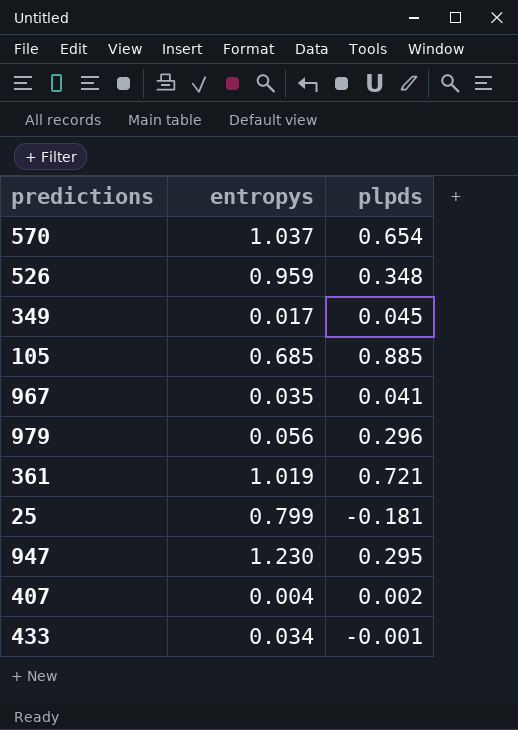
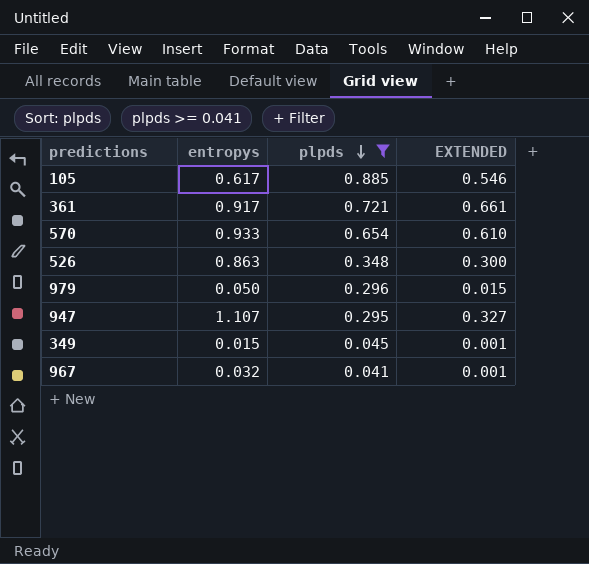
filter: none -> plpds >= 0.041
row order: none -> plpds descending
column EXTENDED | formula: none -> [entropys] * [plpds]
105 | entropys: 0.685 -> 0.617
361 | entropys: 1.019 -> 0.917
570 | entropys: 1.037 -> 0.933
526 | entropys: 0.959 -> 0.863
979 | entropys: 0.056 -> 0.050
947 | entropys: 1.230 -> 1.107
349 | entropys: 0.017 -> 0.015
967 | entropys: 0.035 -> 0.032

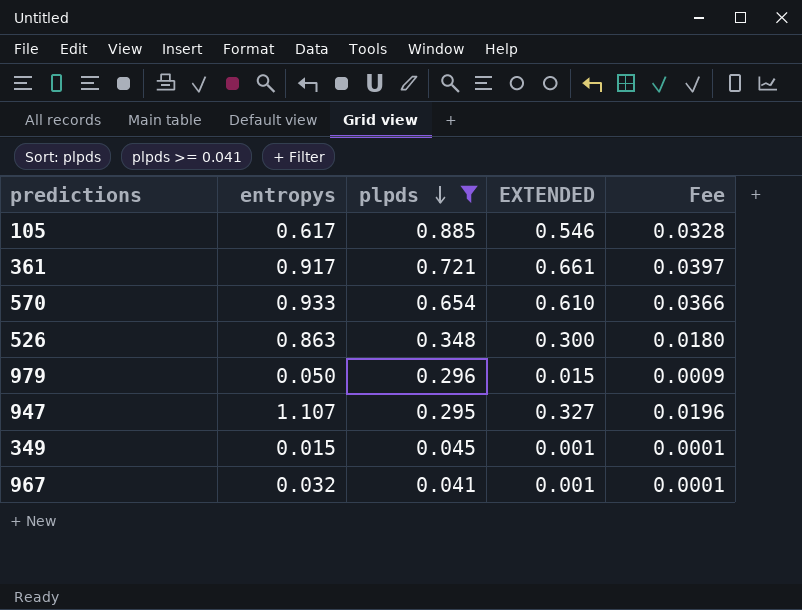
column Fee | formula: none -> [EXTENDED] * 0.06

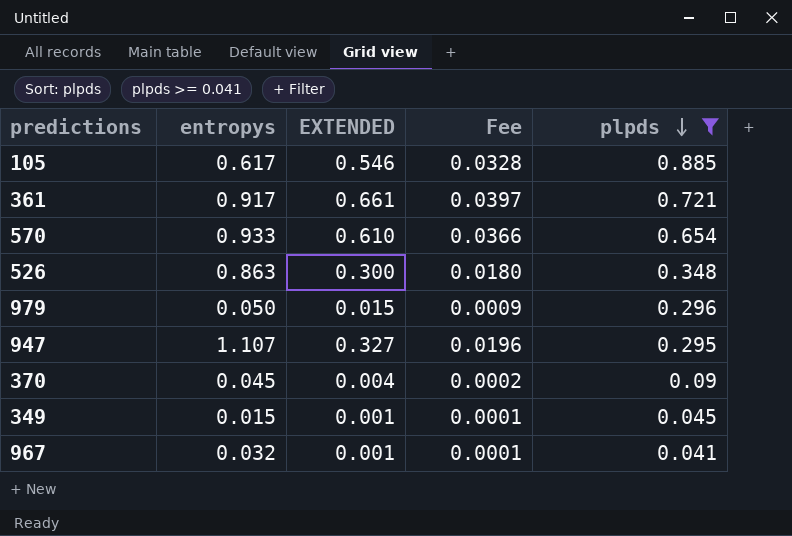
column plpds | position: 3 -> 5
row 370: none -> 0.045 | 0.004 | 0.0002 | 0.09

